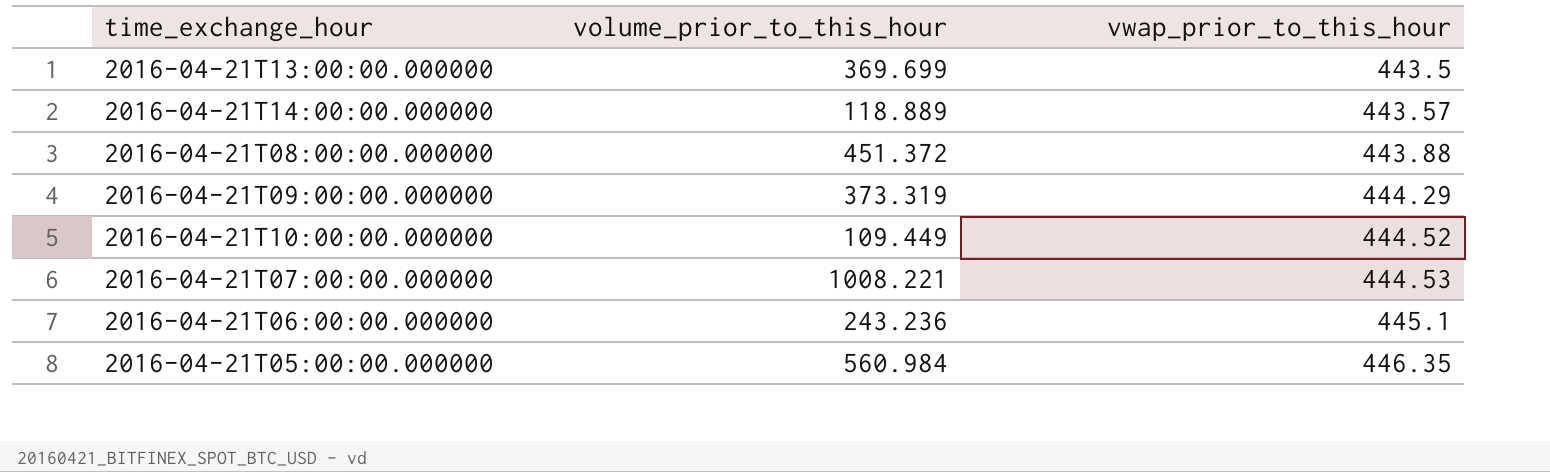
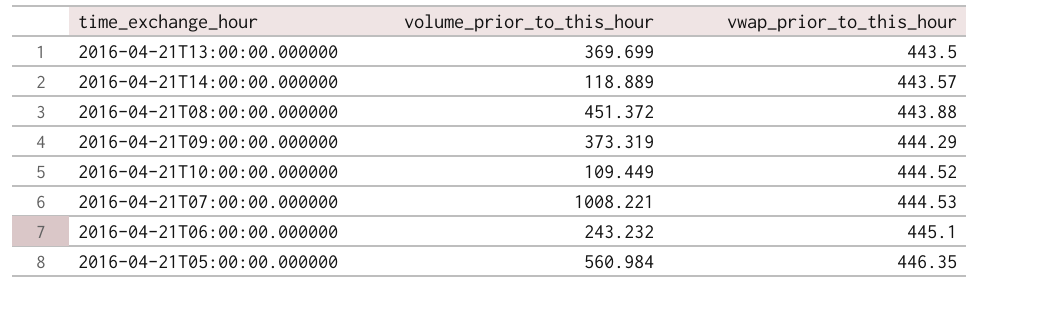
2016-04-21T06:00:00.000000 | volume_prior_to_this_hour: 243.236 -> 243.232

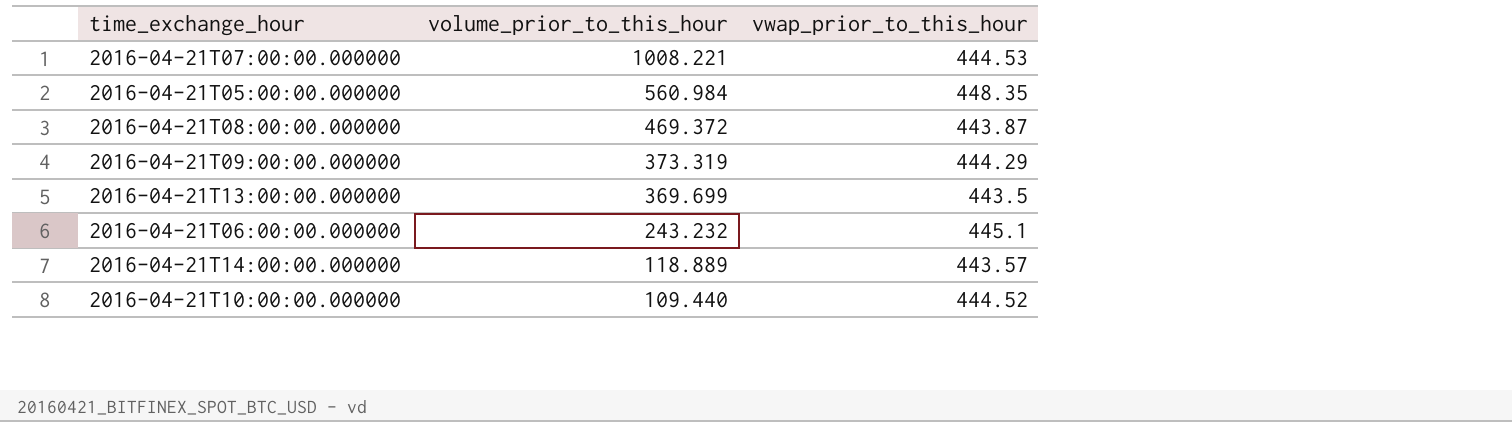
row order: vwap_prior_to_this_hour ascending -> volume_prior_to_this_hour descending
2016-04-21T05:00:00.000000 | vwap_prior_to_this_hour: 446.35 -> 448.35
2016-04-21T08:00:00.000000 | volume_prior_to_this_hour: 451.372 -> 469.372
2016-04-21T08:00:00.000000 | vwap_prior_to_this_hour: 443.88 -> 443.87
2016-04-21T10:00:00.000000 | volume_prior_to_this_hour: 109.449 -> 109.440

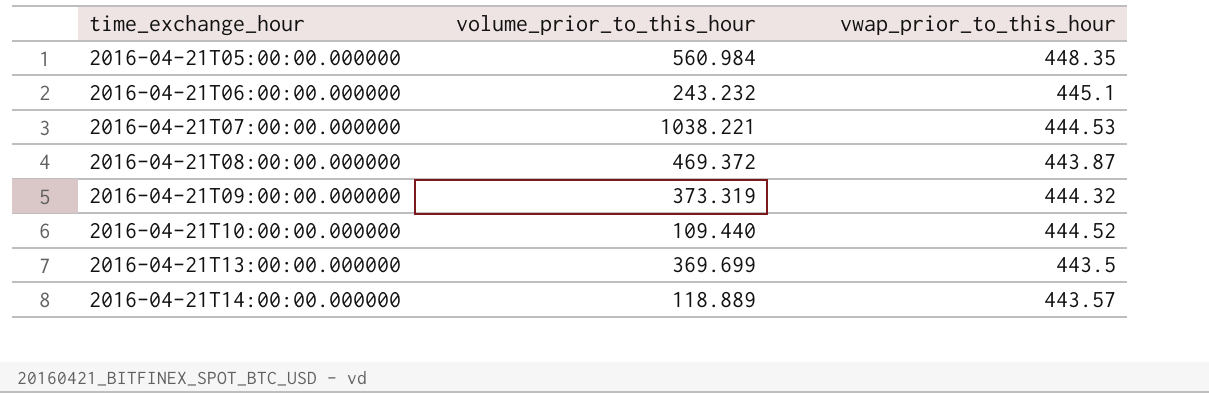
row order: volume_prior_to_this_hour descending -> time_exchange_hour ascending
2016-04-21T07:00:00.000000 | volume_prior_to_this_hour: 1008.221 -> 1038.221
2016-04-21T09:00:00.000000 | vwap_prior_to_this_hour: 444.29 -> 444.32

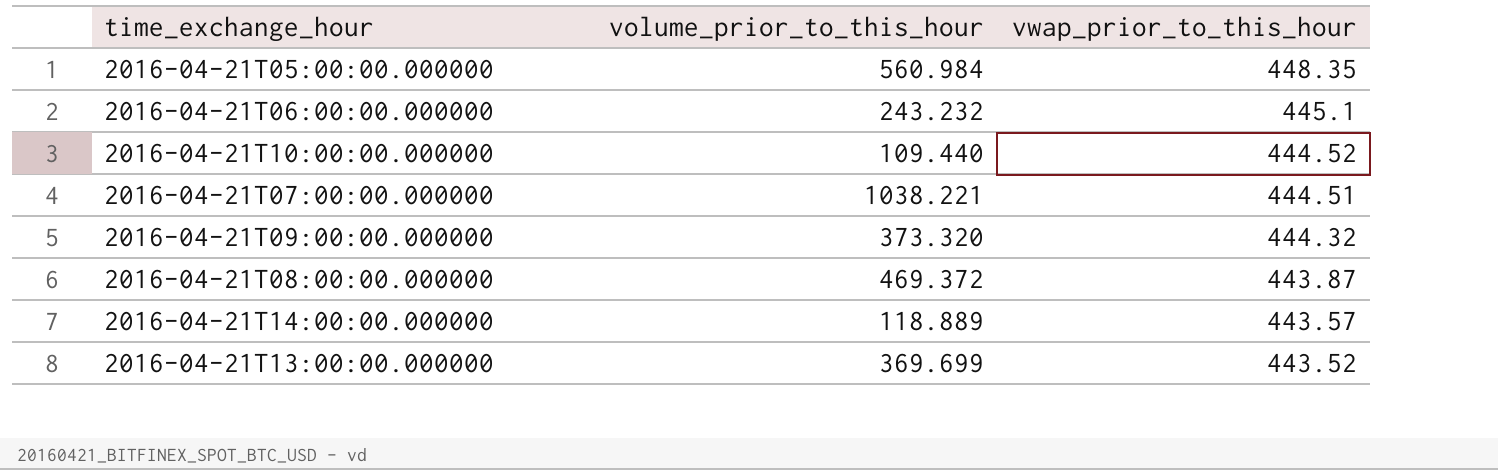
row order: time_exchange_hour ascending -> vwap_prior_to_this_hour descending
2016-04-21T07:00:00.000000 | vwap_prior_to_this_hour: 444.53 -> 444.51
2016-04-21T09:00:00.000000 | volume_prior_to_this_hour: 373.319 -> 373.320
2016-04-21T13:00:00.000000 | vwap_prior_to_this_hour: 443.5 -> 443.52

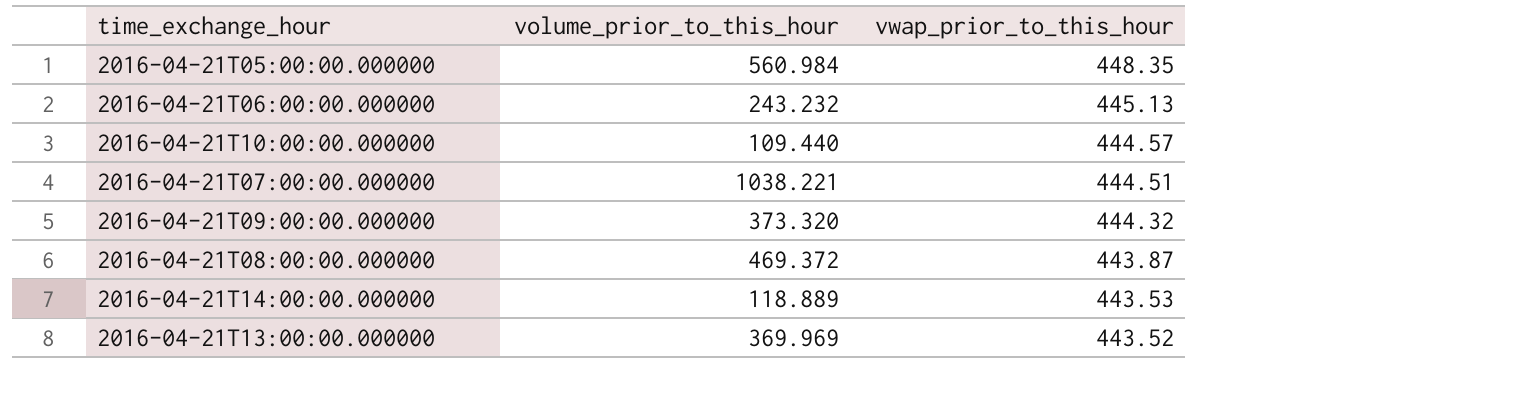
2016-04-21T06:00:00.000000 | vwap_prior_to_this_hour: 445.1 -> 445.13
2016-04-21T10:00:00.000000 | vwap_prior_to_this_hour: 444.52 -> 444.57
2016-04-21T14:00:00.000000 | vwap_prior_to_this_hour: 443.57 -> 443.53
2016-04-21T13:00:00.000000 | volume_prior_to_this_hour: 369.699 -> 369.969

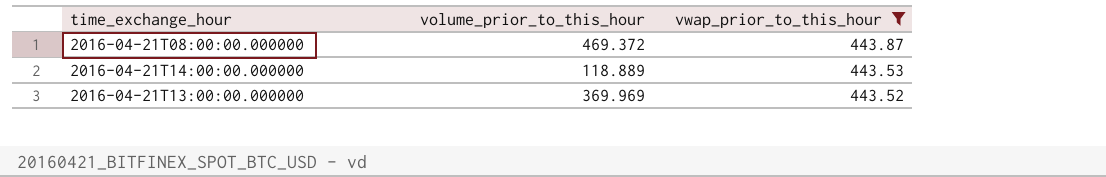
filter: none -> vwap_prior_to_this_hour <= 443.87

